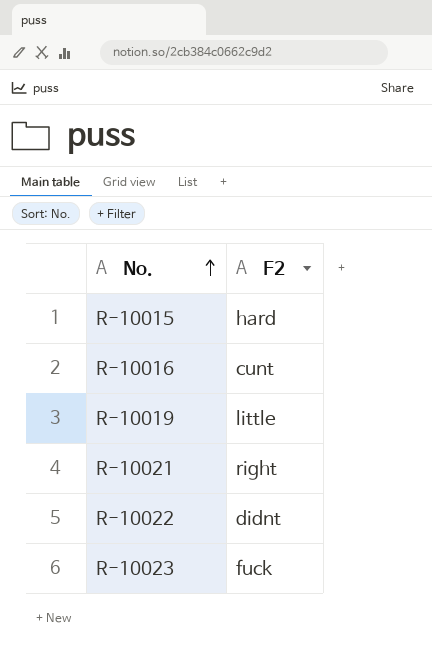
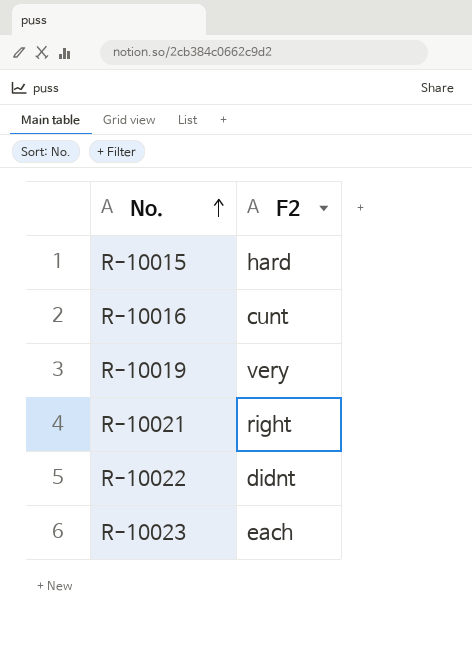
R-10019 | F2: little -> very
R-10023 | F2: fuck -> each

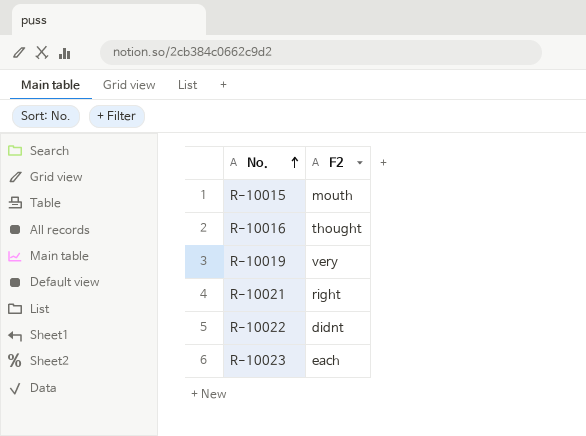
R-10015 | F2: hard -> mouth
R-10016 | F2: cunt -> thought

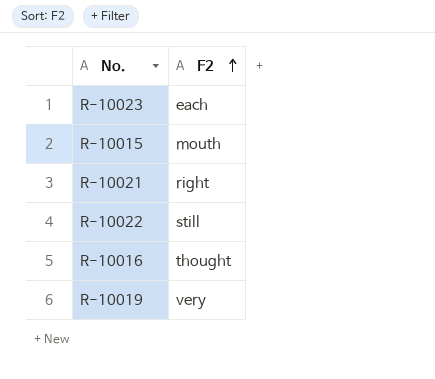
row order: No. ascending -> F2 ascending
R-10022 | F2: didnt -> still

